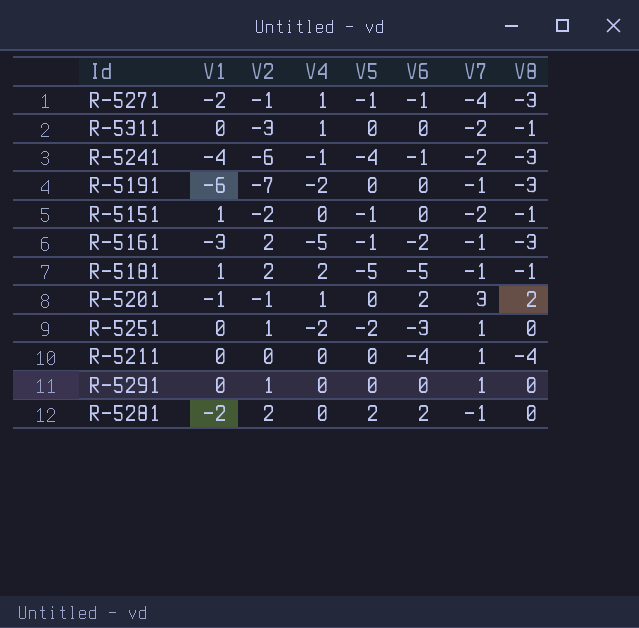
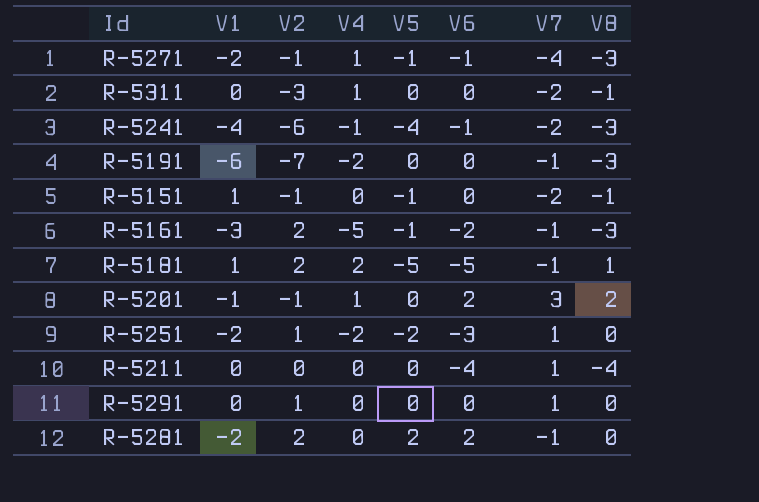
R-5151 | V2: -2 -> -1
R-5181 | V8: -1 -> 1
R-5251 | V1: 0 -> -2

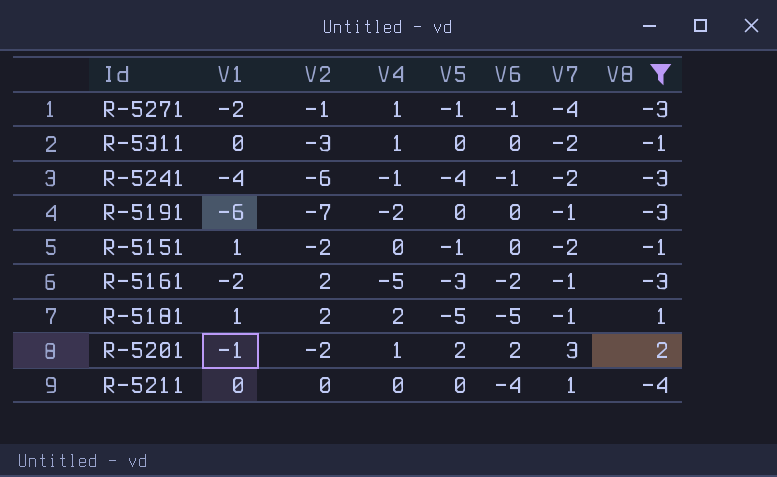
filter: none -> V8 != 0
R-5151 | V2: -1 -> -2
R-5161 | V1: -3 -> -2
R-5161 | V5: -1 -> -3
R-5201 | V2: -1 -> -2
R-5201 | V5: 0 -> 2

